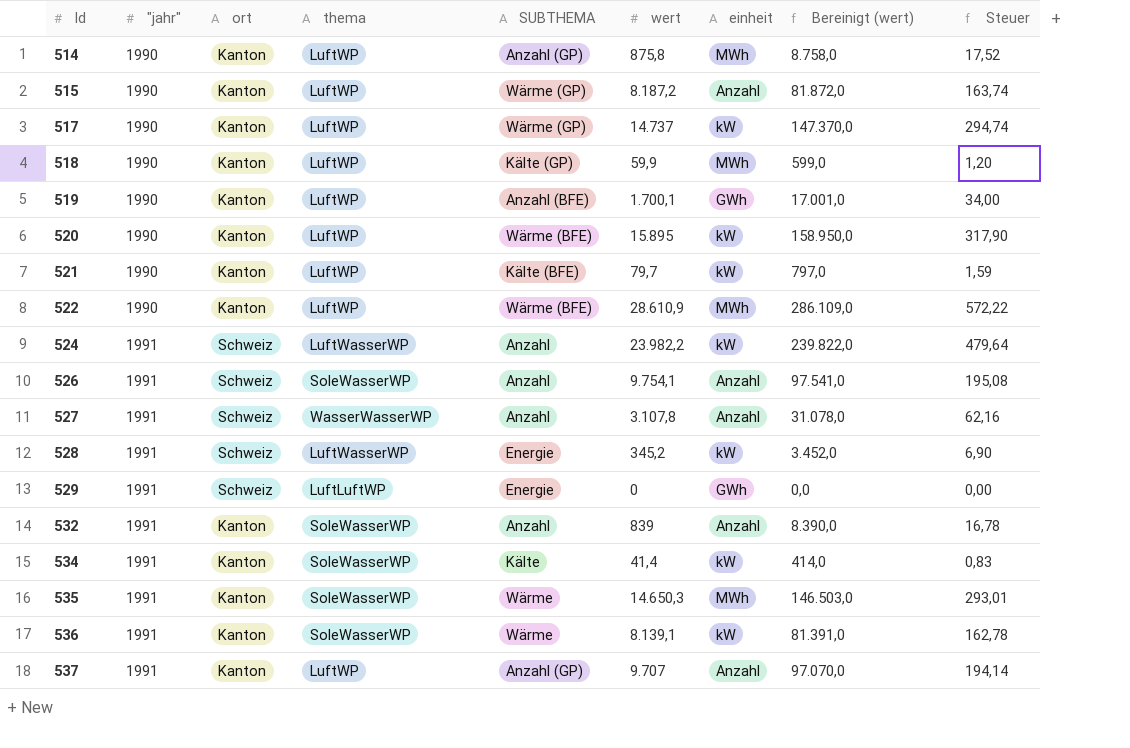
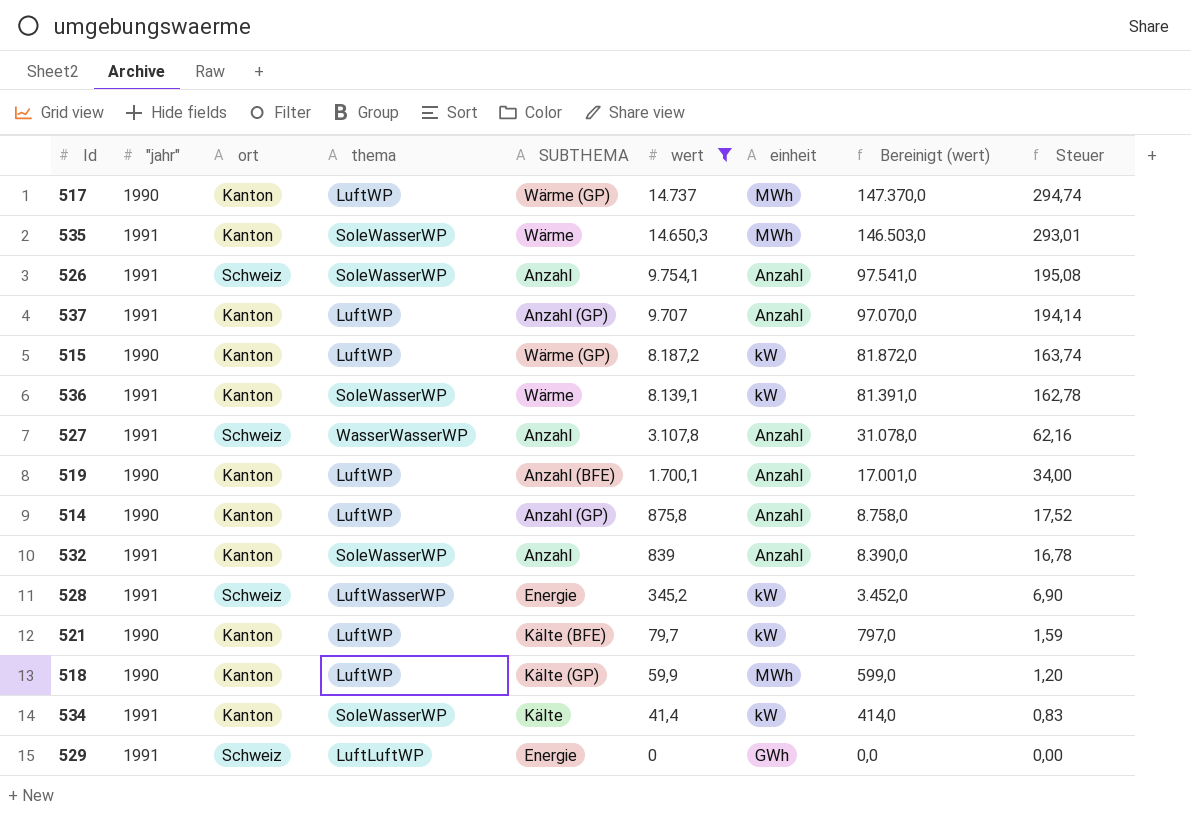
filter: none -> wert <= 14.737
row order: Id ascending -> wert descending
517 | einheit: kW -> MWh
515 | einheit: Anzahl -> kW
519 | einheit: GWh -> Anzahl
514 | einheit: MWh -> Anzahl

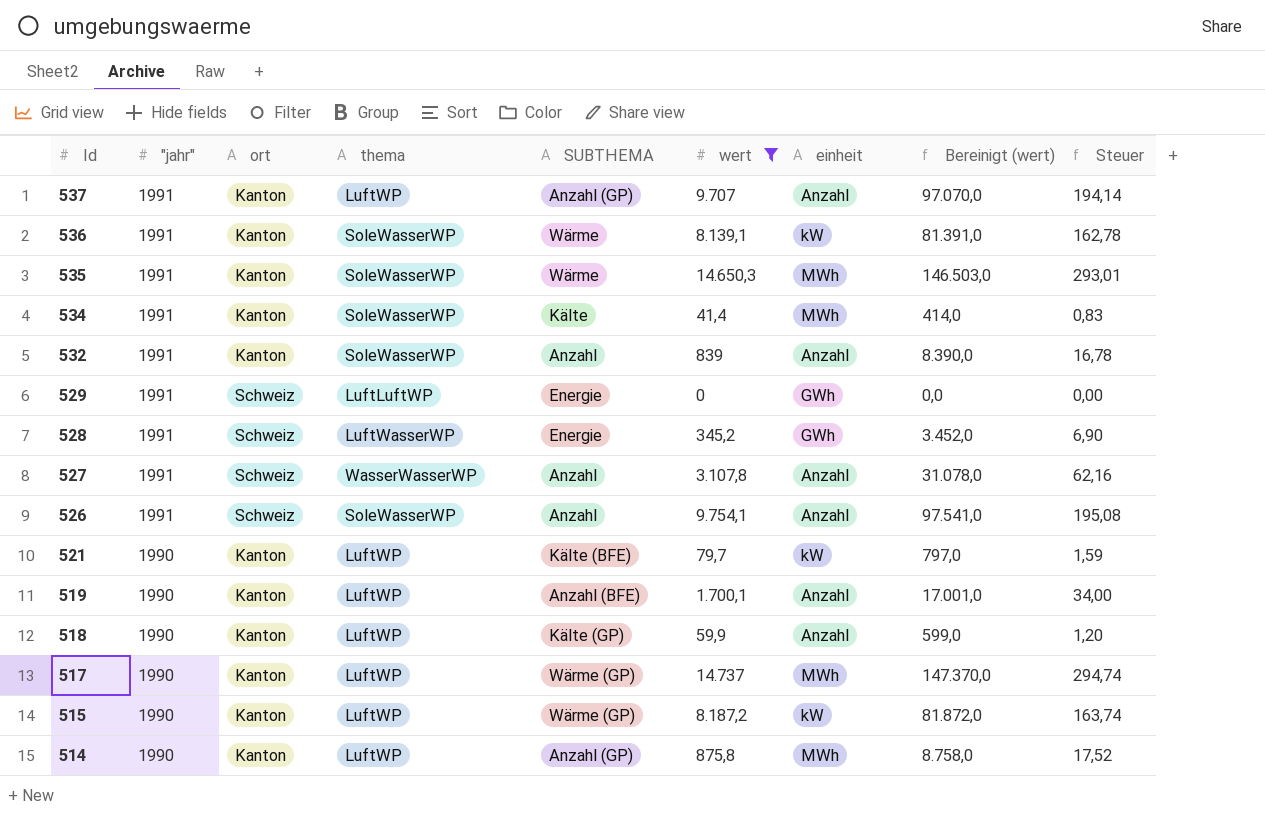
row order: wert descending -> Id descending
534 | einheit: kW -> MWh
528 | einheit: kW -> GWh
518 | einheit: MWh -> Anzahl
514 | einheit: Anzahl -> MWh

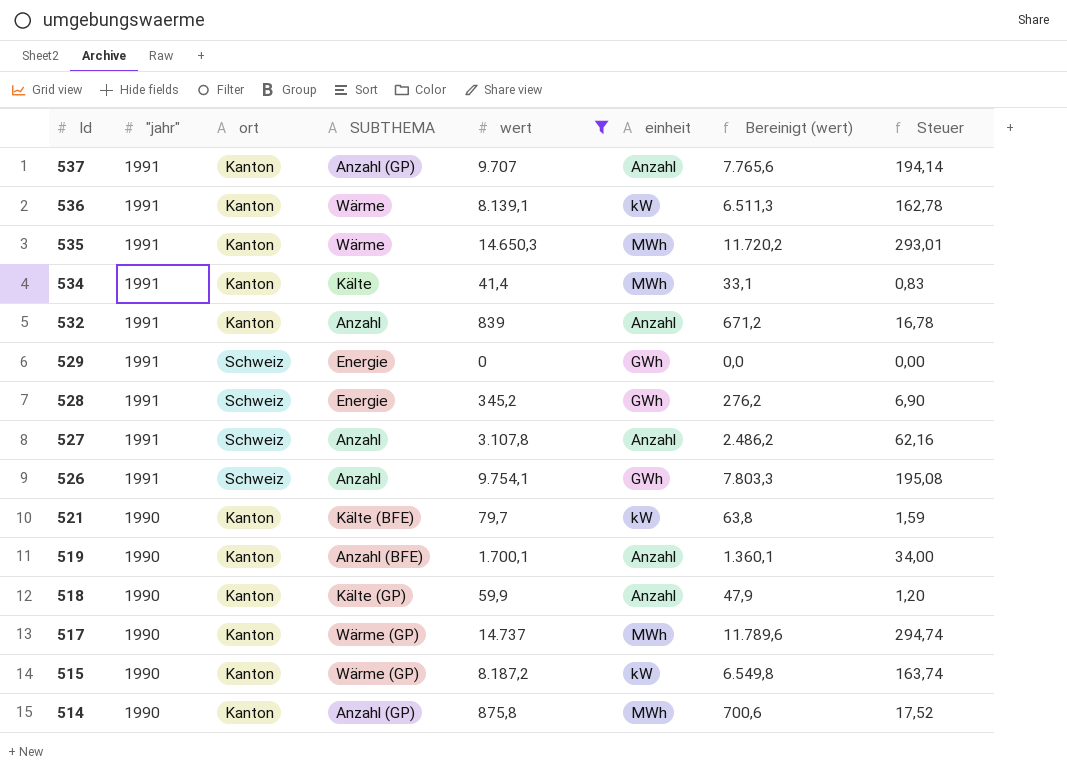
column thema | position: 4 -> none
column Bereinigt (wert) | formula: [wert] * 10 -> [wert] * 0,8
526 | einheit: Anzahl -> GWh

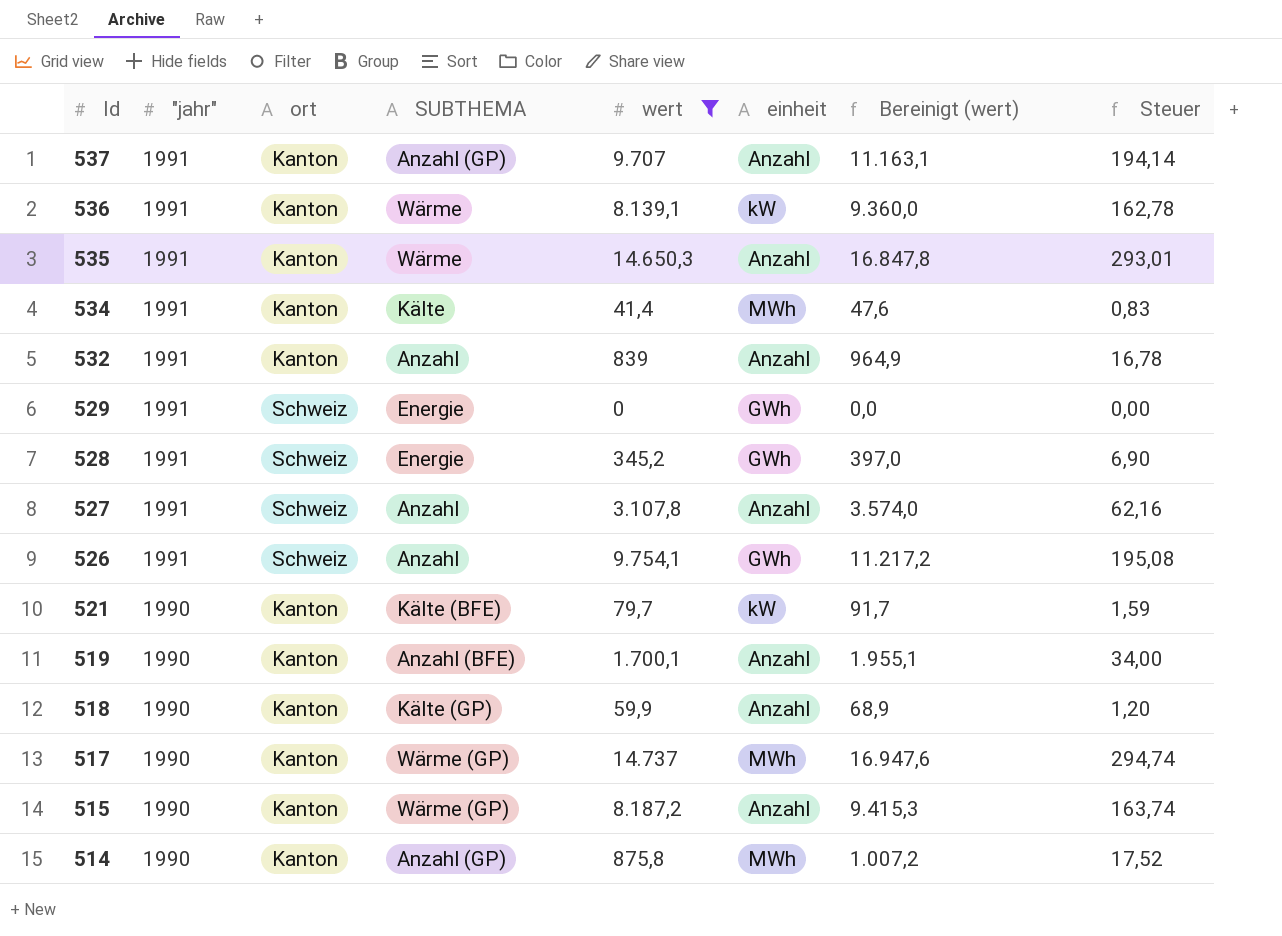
column Bereinigt (wert) | formula: [wert] * 0,8 -> [wert] * 1,15
535 | einheit: MWh -> Anzahl
515 | einheit: kW -> Anzahl

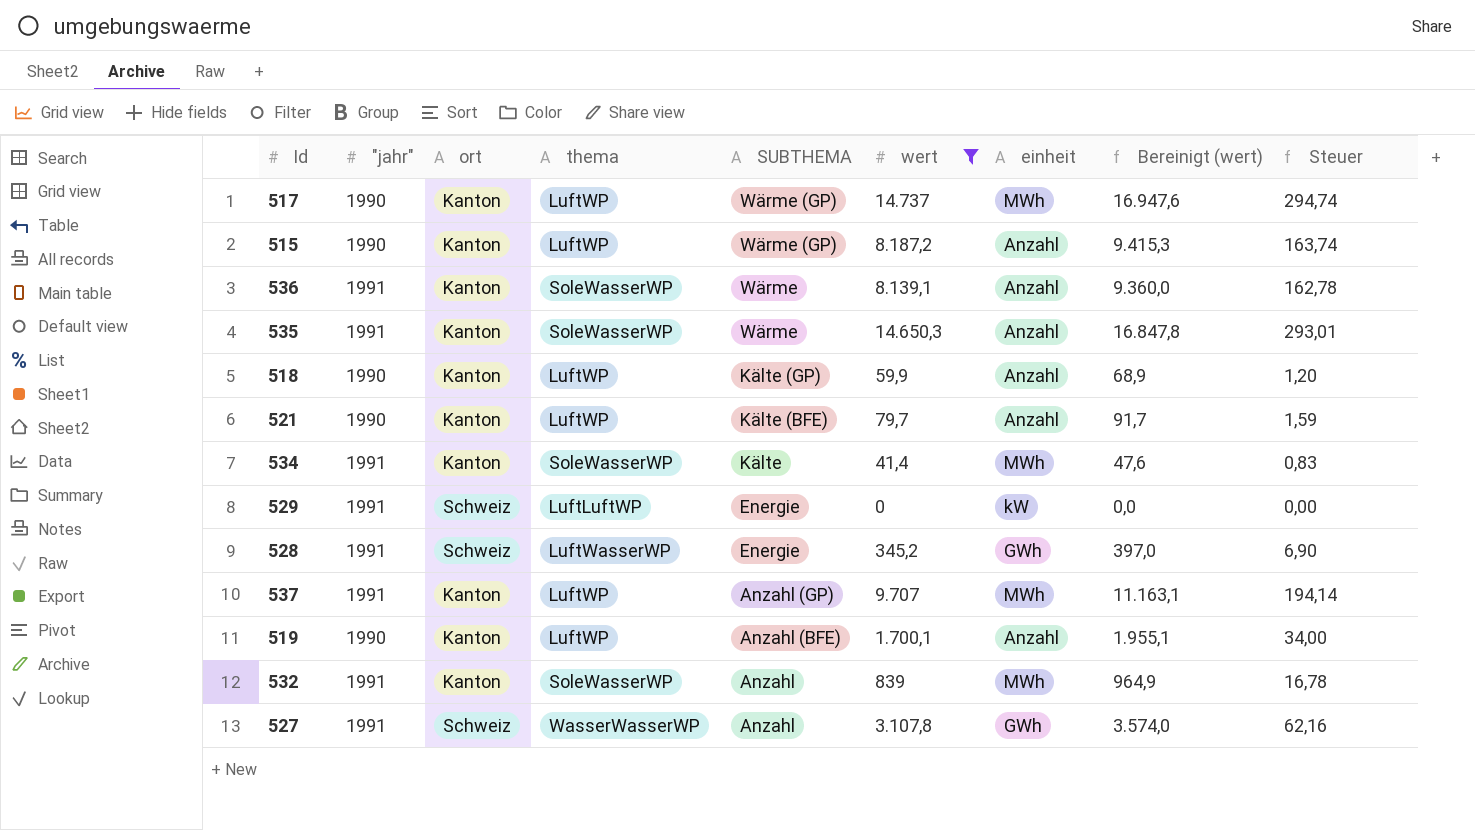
row order: Id descending -> SUBTHEMA descending
column thema | position: none -> 4
row 526: 1991 | Schweiz | Anzahl | 9.754,1 | GWh | 11.217,2 | 195,08 -> none
row 514: 1990 | Kanton | Anzahl (GP) | 875,8 | MWh | 1.007,2 | 17,52 -> none
536 | einheit: kW -> Anzahl
521 | einheit: kW -> Anzahl
529 | einheit: GWh -> kW
537 | einheit: Anzahl -> MWh
532 | einheit: Anzahl -> MWh
527 | einheit: Anzahl -> GWh

